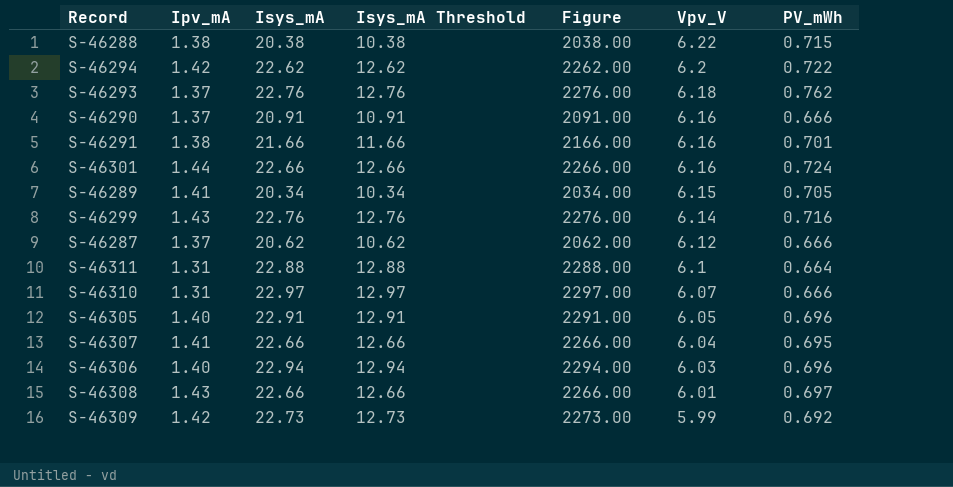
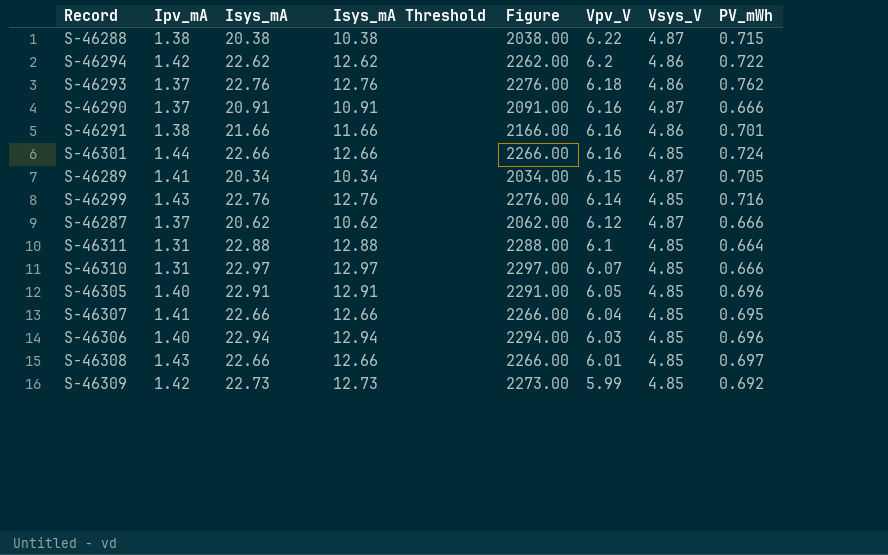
column Vsys_V | position: none -> 7

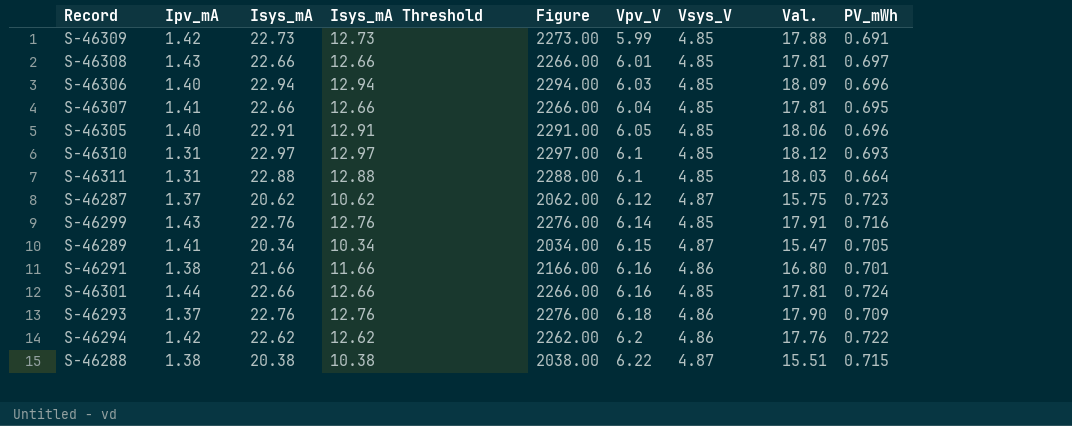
row order: Vpv_V descending -> Vpv_V ascending
column Val. | formula: none -> [Isys_mA] - [Vsys_V]
row S-46290: 1.37 | 20.91 | 10.91 | 2091.00 | 6.16 | 4.87 | 0.666 -> none
S-46309 | PV_mWh: 0.692 -> 0.691
S-46310 | Vpv_V: 6.07 -> 6.1
S-46310 | PV_mWh: 0.666 -> 0.693
S-46287 | PV_mWh: 0.666 -> 0.723
S-46293 | PV_mWh: 0.762 -> 0.709

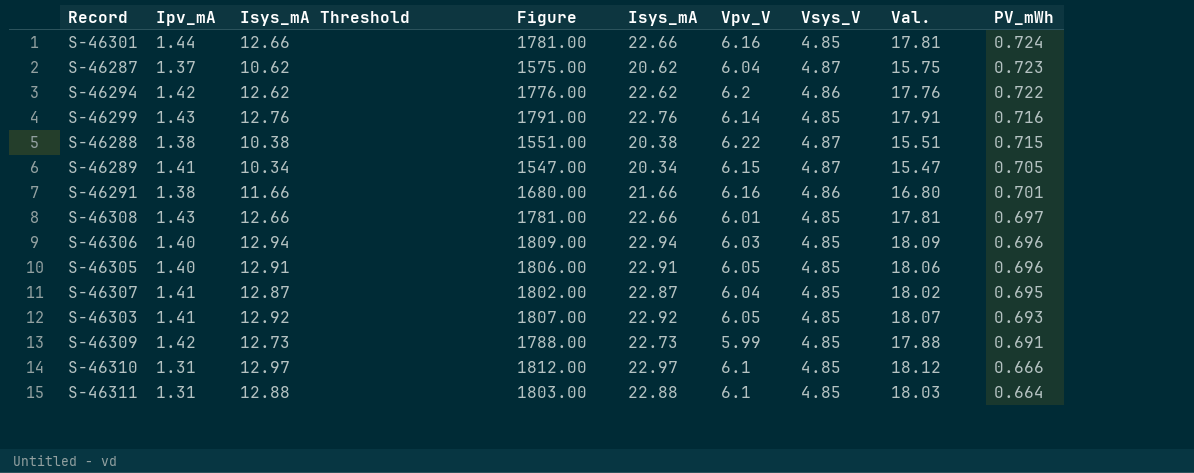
row order: Vpv_V ascending -> PV_mWh descending
column Figure | formula: [Isys_mA] * 100 -> [Val.] * 100
column Isys_mA | position: 3 -> 5
row S-46293: 1.37 | 22.76 | 12.76 | 2276.00 | 6.18 | 4.86 | 17.90 | 0.709 -> none
S-46287 | Vpv_V: 6.12 -> 6.04
S-46307 | Isys_mA Threshold: 12.66 -> 12.87
S-46307 | Isys_mA: 22.66 -> 22.87
S-46307 | Val.: 17.81 -> 18.02
row S-46303: none -> 1.41 | 12.92 | 1807.00 | 22.92 | 6.05 | 4.85 | 18.07 | 0.693
S-46310 | PV_mWh: 0.693 -> 0.666

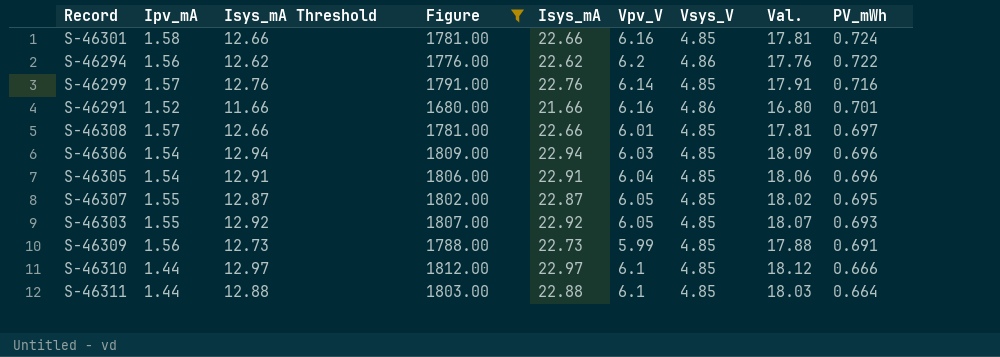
filter: none -> Figure >= 1680.00
S-46301 | Ipv_mA: 1.44 -> 1.58
S-46294 | Ipv_mA: 1.42 -> 1.56
S-46299 | Ipv_mA: 1.43 -> 1.57
S-46291 | Ipv_mA: 1.38 -> 1.52
S-46308 | Ipv_mA: 1.43 -> 1.57
S-46306 | Ipv_mA: 1.40 -> 1.54
S-46305 | Ipv_mA: 1.40 -> 1.54
S-46305 | Vpv_V: 6.05 -> 6.04
S-46307 | Ipv_mA: 1.41 -> 1.55
S-46307 | Vpv_V: 6.04 -> 6.05
S-46303 | Ipv_mA: 1.41 -> 1.55
S-46309 | Ipv_mA: 1.42 -> 1.56
S-46310 | Ipv_mA: 1.31 -> 1.44
S-46311 | Ipv_mA: 1.31 -> 1.44

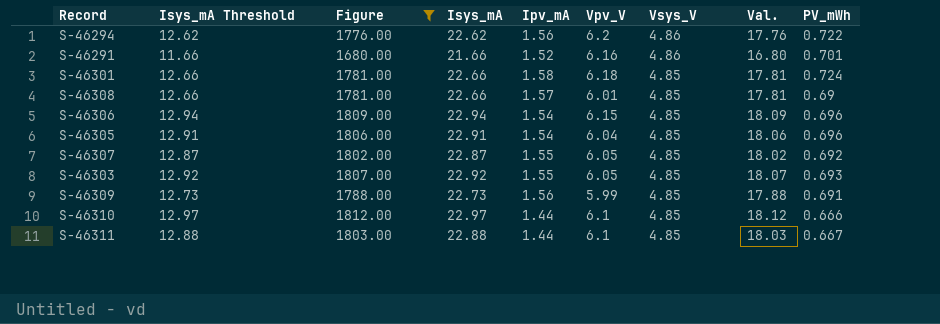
row order: PV_mWh descending -> Vsys_V descending
column Ipv_mA | position: 2 -> 5
row S-46299: 1.57 | 12.76 | 1791.00 | 22.76 | 6.14 | 4.85 | 17.91 | 0.716 -> none
S-46301 | Vpv_V: 6.16 -> 6.18
S-46308 | PV_mWh: 0.697 -> 0.69
S-46306 | Vpv_V: 6.03 -> 6.15
S-46307 | PV_mWh: 0.695 -> 0.692
S-46311 | PV_mWh: 0.664 -> 0.667

